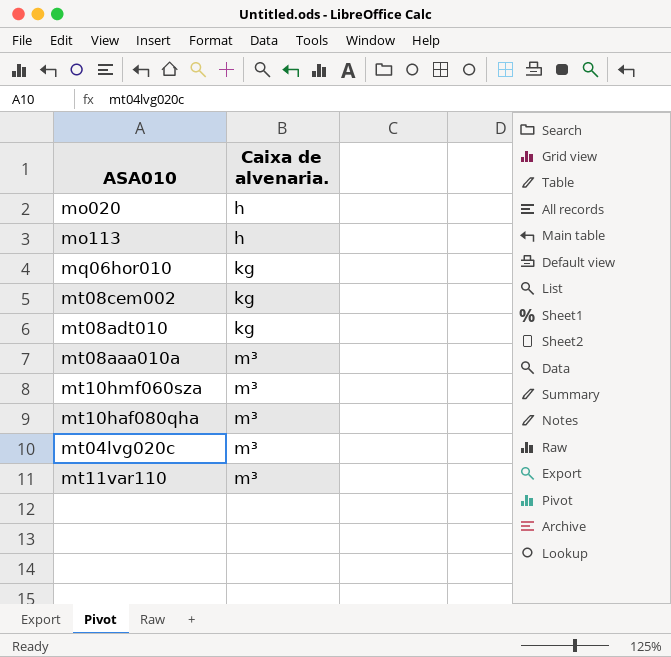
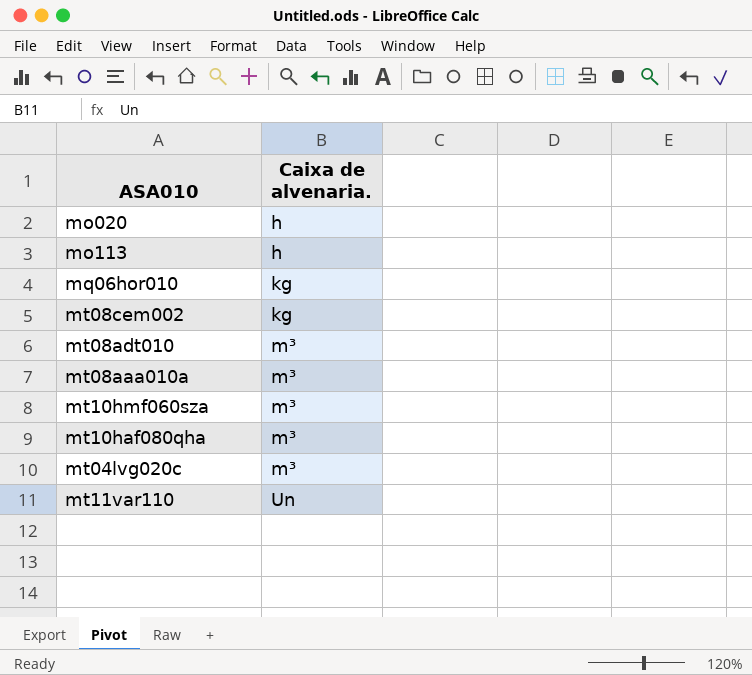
mt08adt010 | Caixa de alvenaria.: kg -> m³
mt11var110 | Caixa de alvenaria.: m³ -> Un

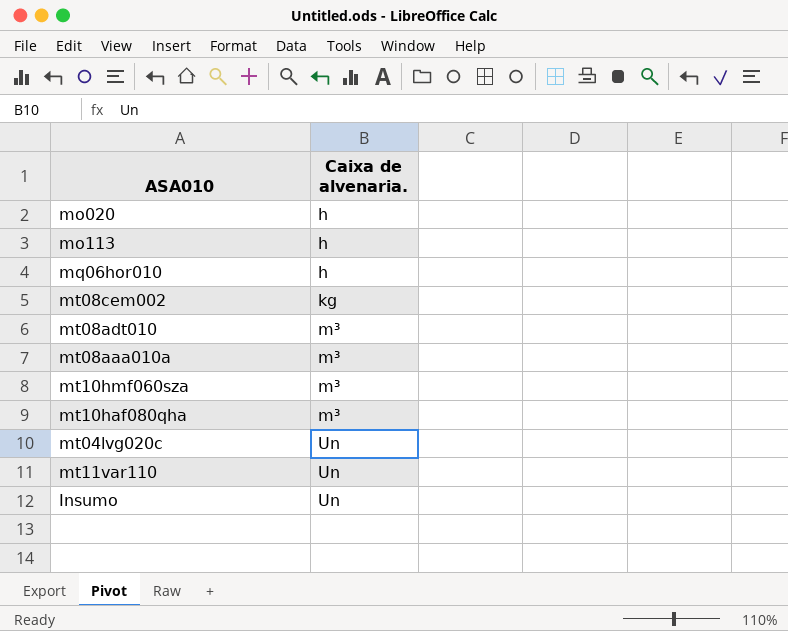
mq06hor010 | Caixa de alvenaria.: kg -> h
mt04lvg020c | Caixa de alvenaria.: m³ -> Un
row Insumo: none -> Un

